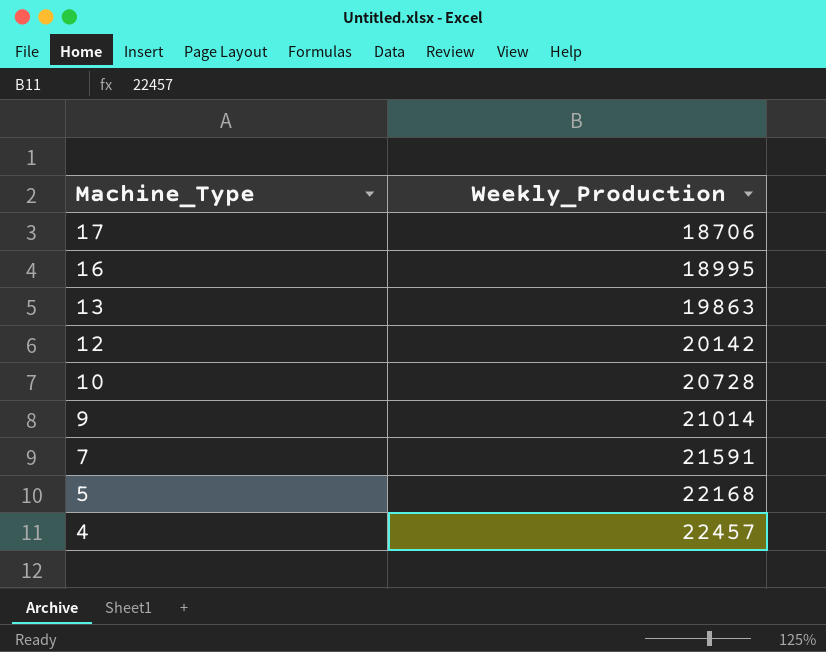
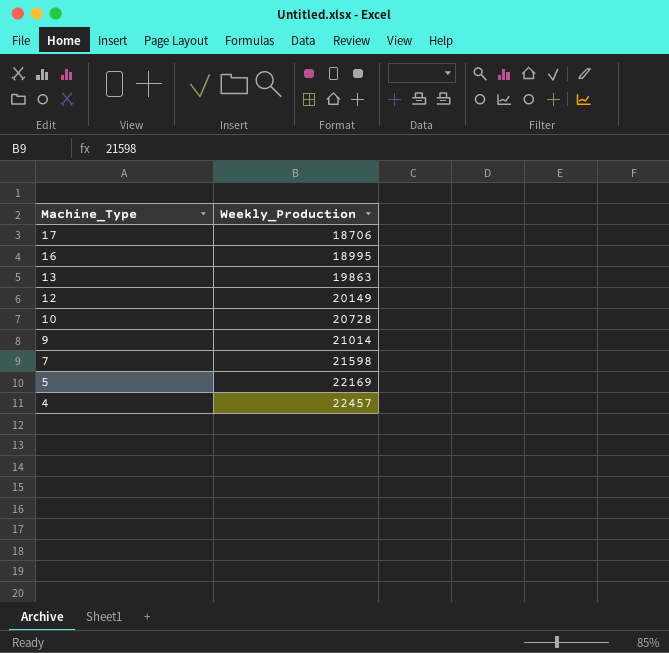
12 | Weekly_Production: 20142 -> 20149
7 | Weekly_Production: 21591 -> 21598
5 | Weekly_Production: 22168 -> 22169

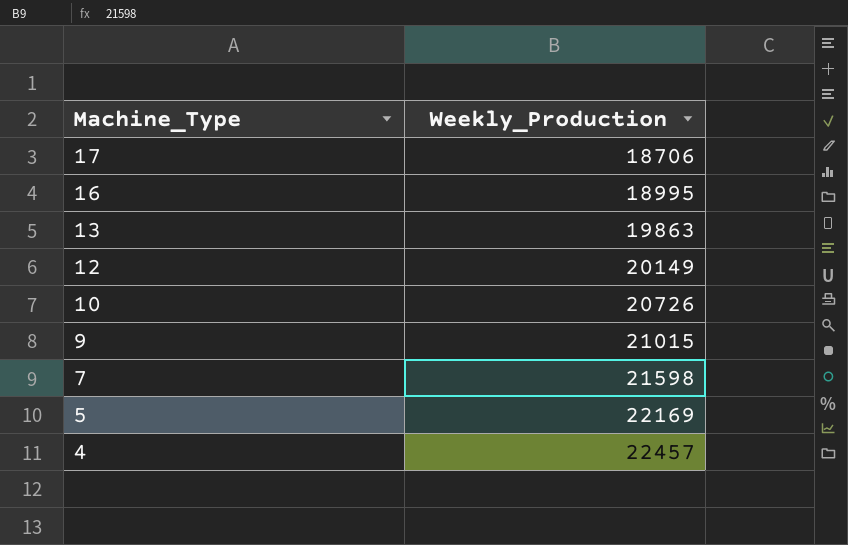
10 | Weekly_Production: 20728 -> 20726
9 | Weekly_Production: 21014 -> 21015

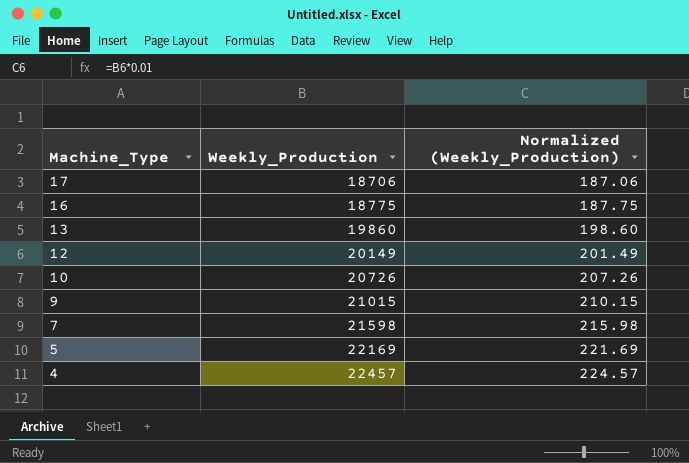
column Normalized (Weekly_Production) | formula: none -> [Weekly_Production] * 0.01
16 | Weekly_Production: 18995 -> 18775
13 | Weekly_Production: 19863 -> 19860

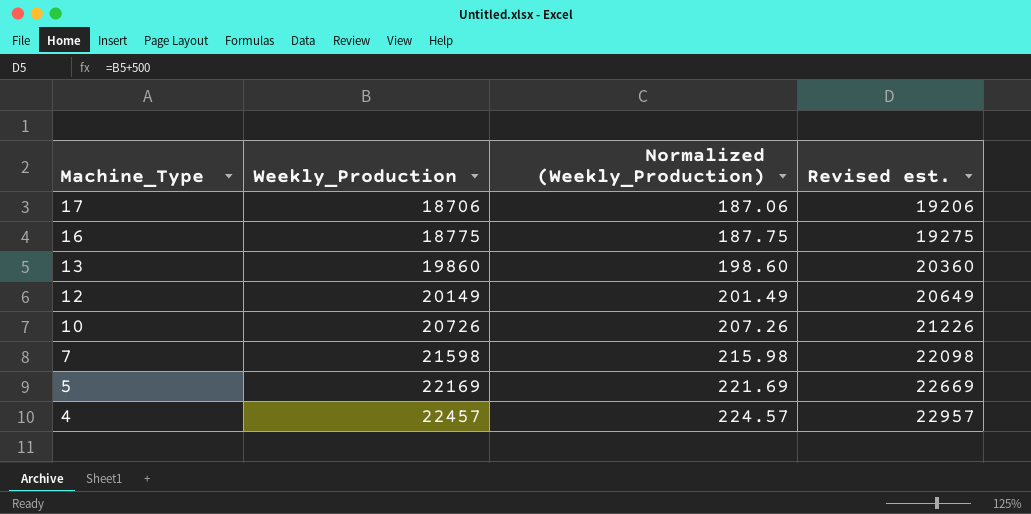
column Revised est. | formula: none -> [Weekly_Production] + 500
row 9: 21015 | 210.15 -> none

